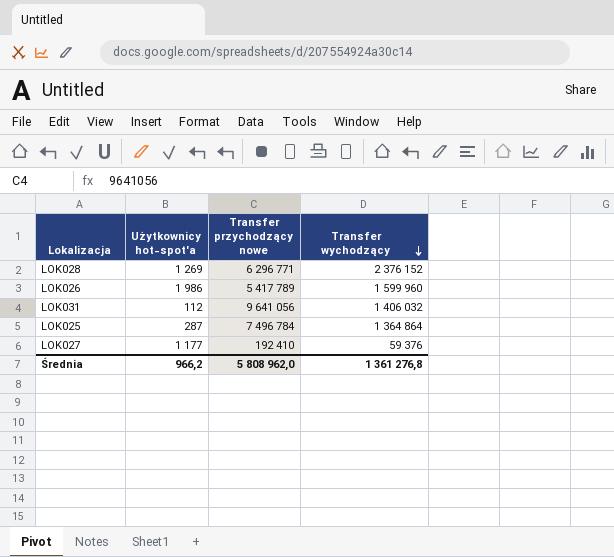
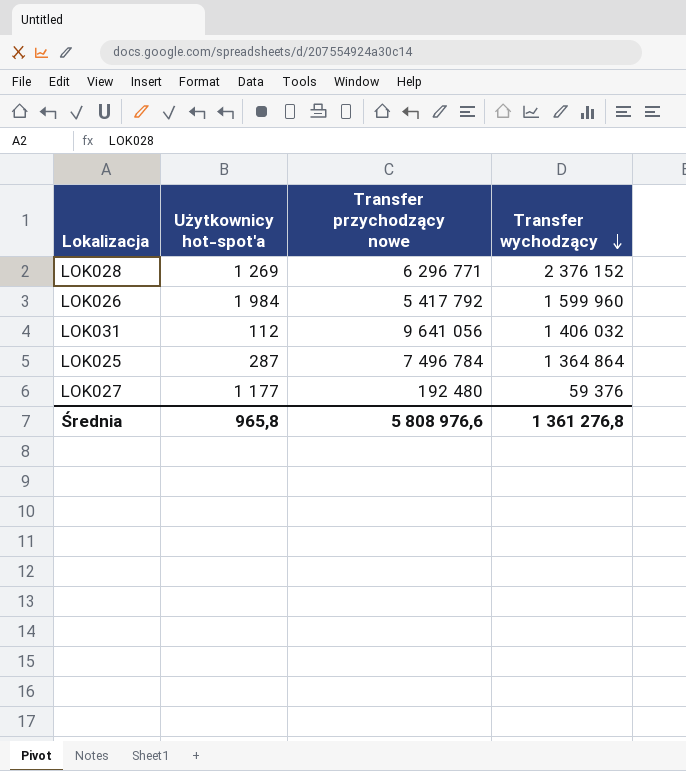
LOK026 | Użytkownicy hot-spot'a: 1 986 -> 1 984
LOK026 | Transfer przychodzący nowe: 5 417 789 -> 5 417 792
LOK027 | Transfer przychodzący nowe: 192 410 -> 192 480
Średnia | Użytkownicy hot-spot'a: 966,2 -> 965,8
Średnia | Transfer przychodzący nowe: 5 808 962,0 -> 5 808 976,6

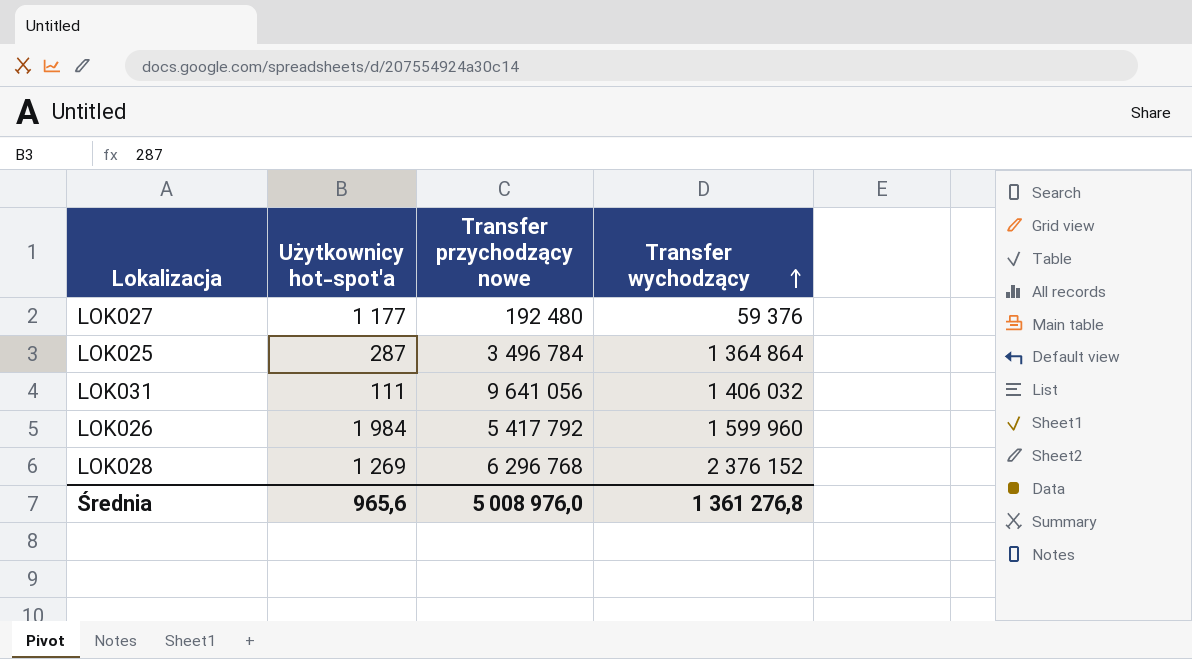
row order: Transfer wychodzący descending -> Transfer wychodzący ascending
LOK025 | Transfer przychodzący nowe: 7 496 784 -> 3 496 784
LOK031 | Użytkownicy hot-spot'a: 112 -> 111
LOK028 | Transfer przychodzący nowe: 6 296 771 -> 6 296 768
Średnia | Użytkownicy hot-spot'a: 965,8 -> 965,6
Średnia | Transfer przychodzący nowe: 5 808 976,6 -> 5 008 976,0

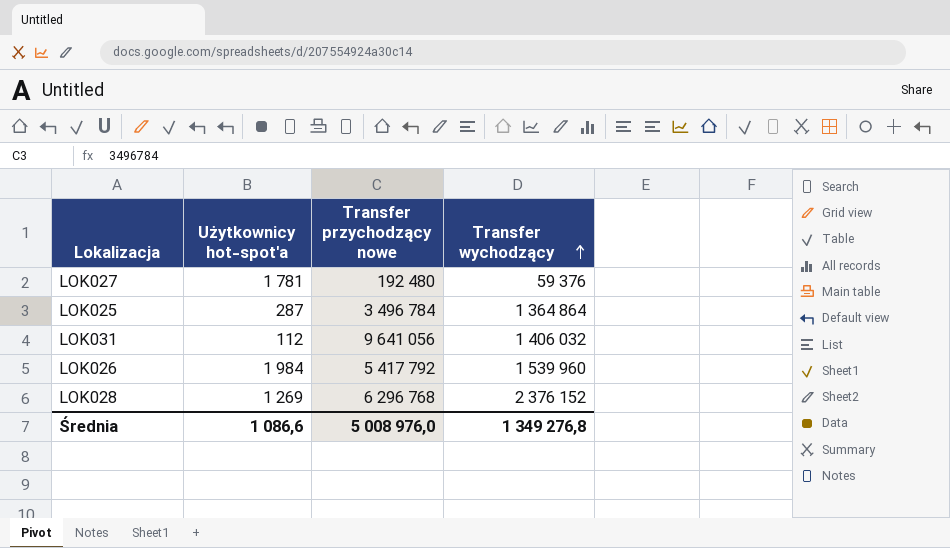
LOK027 | Użytkownicy hot-spot'a: 1 177 -> 1 781
LOK031 | Użytkownicy hot-spot'a: 111 -> 112
LOK026 | Transfer wychodzący: 1 599 960 -> 1 539 960
Średnia | Użytkownicy hot-spot'a: 965,6 -> 1 086,6
Średnia | Transfer wychodzący: 1 361 276,8 -> 1 349 276,8

